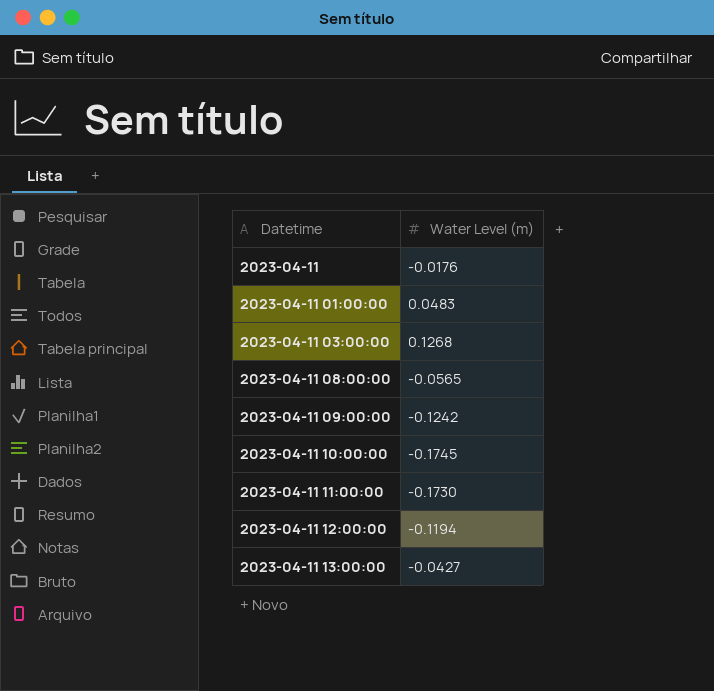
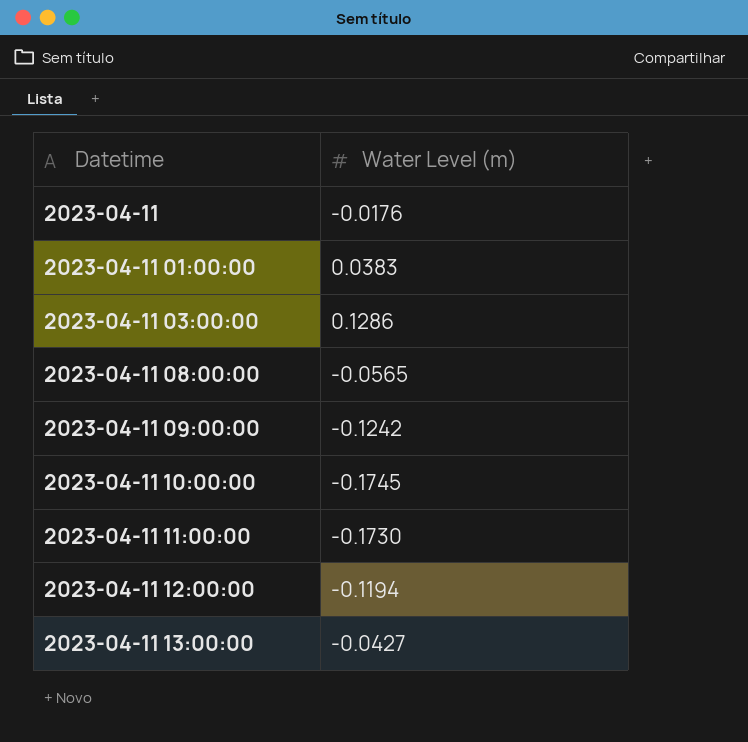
2023-04-11 01:00:00 | Water Level (m): 0.0483 -> 0.0383
2023-04-11 03:00:00 | Water Level (m): 0.1268 -> 0.1286

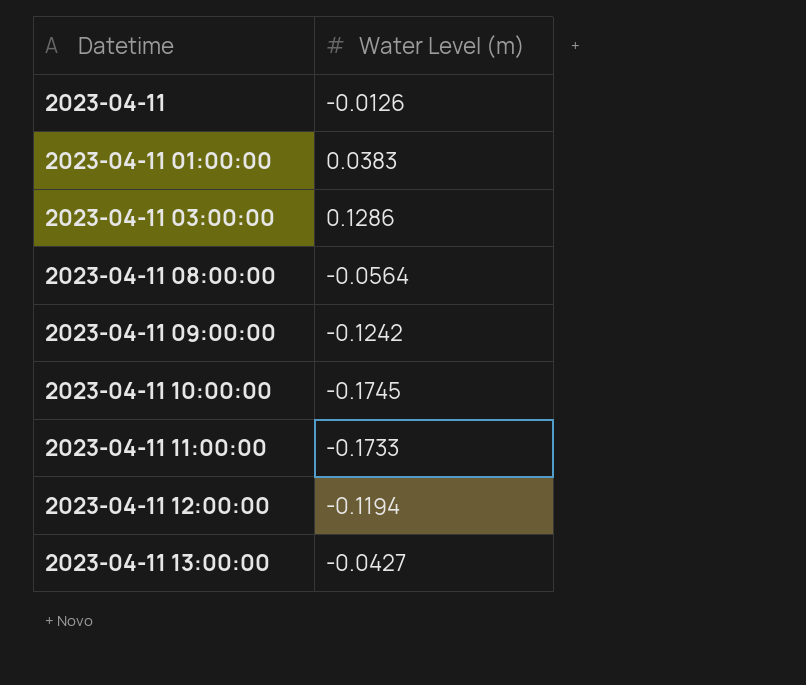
2023-04-11 | Water Level (m): -0.0176 -> -0.0126
2023-04-11 08:00:00 | Water Level (m): -0.0565 -> -0.0564
2023-04-11 11:00:00 | Water Level (m): -0.1730 -> -0.1733

